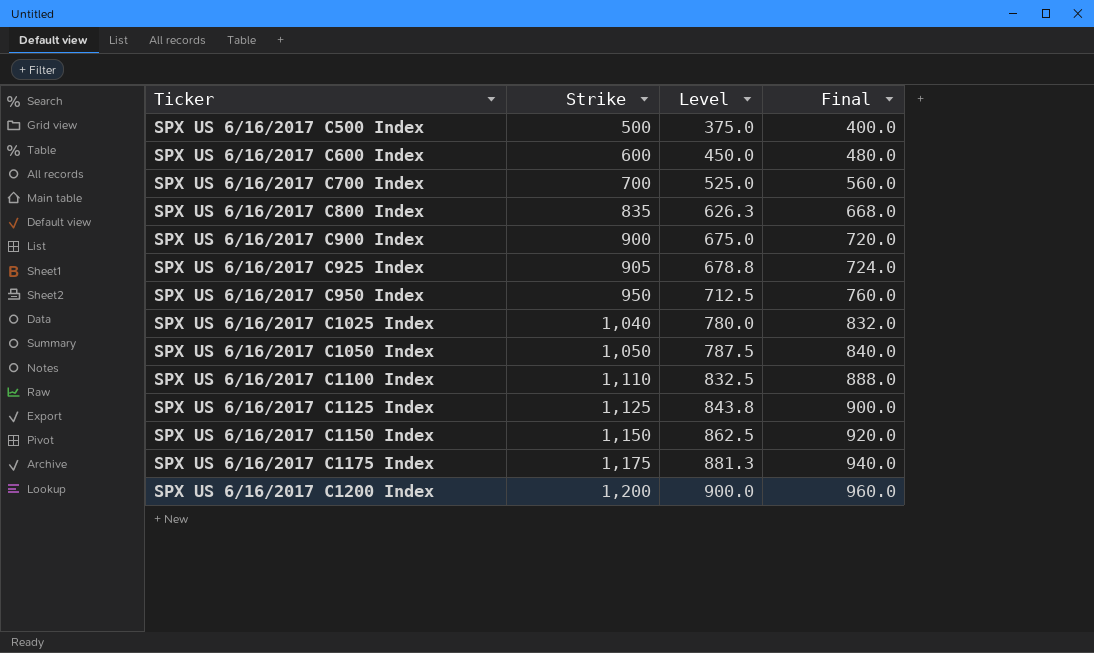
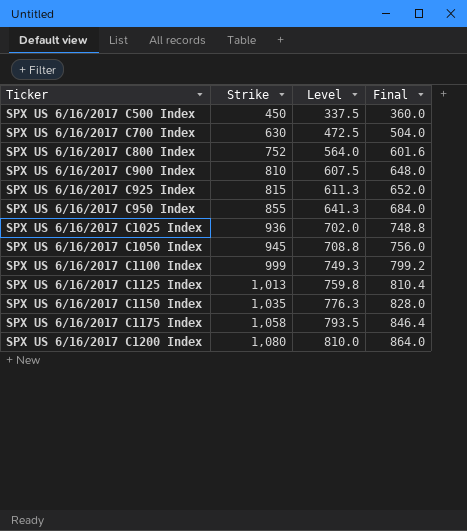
row SPX US 6/16/2017 C600 Index: 600 | 450.0 | 480.0 -> none
SPX US 6/16/2017 C500 Index | Strike: 500 -> 450
SPX US 6/16/2017 C500 Index | Level: 375.0 -> 337.5
SPX US 6/16/2017 C500 Index | Final: 400.0 -> 360.0
SPX US 6/16/2017 C700 Index | Strike: 700 -> 630
SPX US 6/16/2017 C700 Index | Level: 525.0 -> 472.5
SPX US 6/16/2017 C700 Index | Final: 560.0 -> 504.0
SPX US 6/16/2017 C800 Index | Strike: 835 -> 752
SPX US 6/16/2017 C800 Index | Level: 626.3 -> 564.0
SPX US 6/16/2017 C800 Index | Final: 668.0 -> 601.6
SPX US 6/16/2017 C900 Index | Strike: 900 -> 810
SPX US 6/16/2017 C900 Index | Level: 675.0 -> 607.5
SPX US 6/16/2017 C900 Index | Final: 720.0 -> 648.0
SPX US 6/16/2017 C925 Index | Strike: 905 -> 815
SPX US 6/16/2017 C925 Index | Level: 678.8 -> 611.3
SPX US 6/16/2017 C925 Index | Final: 724.0 -> 652.0
SPX US 6/16/2017 C950 Index | Strike: 950 -> 855
SPX US 6/16/2017 C950 Index | Level: 712.5 -> 641.3
SPX US 6/16/2017 C950 Index | Final: 760.0 -> 684.0
SPX US 6/16/2017 C1025 Index | Strike: 1,040 -> 936
SPX US 6/16/2017 C1025 Index | Level: 780.0 -> 702.0
SPX US 6/16/2017 C1025 Index | Final: 832.0 -> 748.8
SPX US 6/16/2017 C1050 Index | Strike: 1,050 -> 945
SPX US 6/16/2017 C1050 Index | Level: 787.5 -> 708.8
SPX US 6/16/2017 C1050 Index | Final: 840.0 -> 756.0
SPX US 6/16/2017 C1100 Index | Strike: 1,110 -> 999
SPX US 6/16/2017 C1100 Index | Level: 832.5 -> 749.3
SPX US 6/16/2017 C1100 Index | Final: 888.0 -> 799.2
SPX US 6/16/2017 C1125 Index | Strike: 1,125 -> 1,013
SPX US 6/16/2017 C1125 Index | Level: 843.8 -> 759.8
SPX US 6/16/2017 C1125 Index | Final: 900.0 -> 810.4
SPX US 6/16/2017 C1150 Index | Strike: 1,150 -> 1,035
SPX US 6/16/2017 C1150 Index | Level: 862.5 -> 776.3
SPX US 6/16/2017 C1150 Index | Final: 920.0 -> 828.0
SPX US 6/16/2017 C1175 Index | Strike: 1,175 -> 1,058
SPX US 6/16/2017 C1175 Index | Level: 881.3 -> 793.5
SPX US 6/16/2017 C1175 Index | Final: 940.0 -> 846.4
SPX US 6/16/2017 C1200 Index | Strike: 1,200 -> 1,080
SPX US 6/16/2017 C1200 Index | Level: 900.0 -> 810.0
SPX US 6/16/2017 C1200 Index | Final: 960.0 -> 864.0

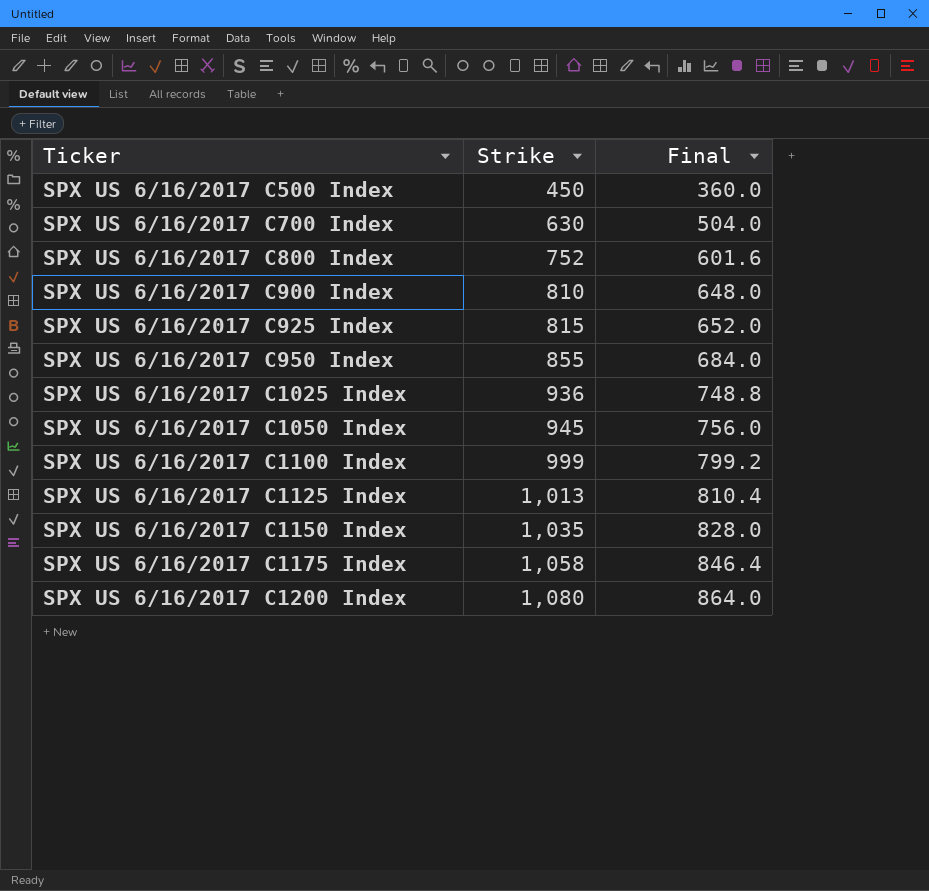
column Level | formula: [Strike] * 0.75 -> none

